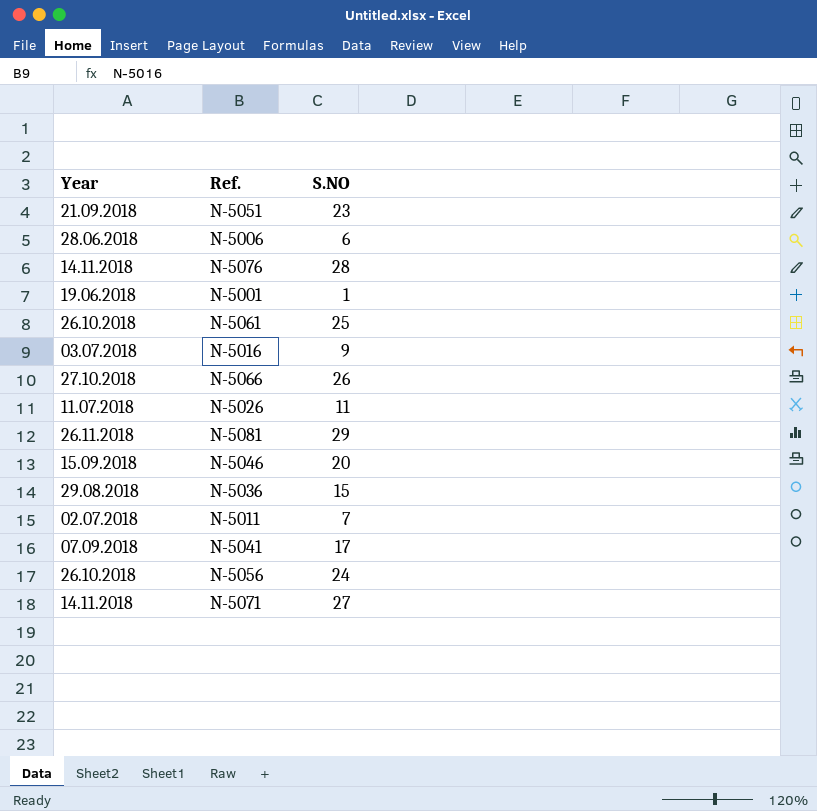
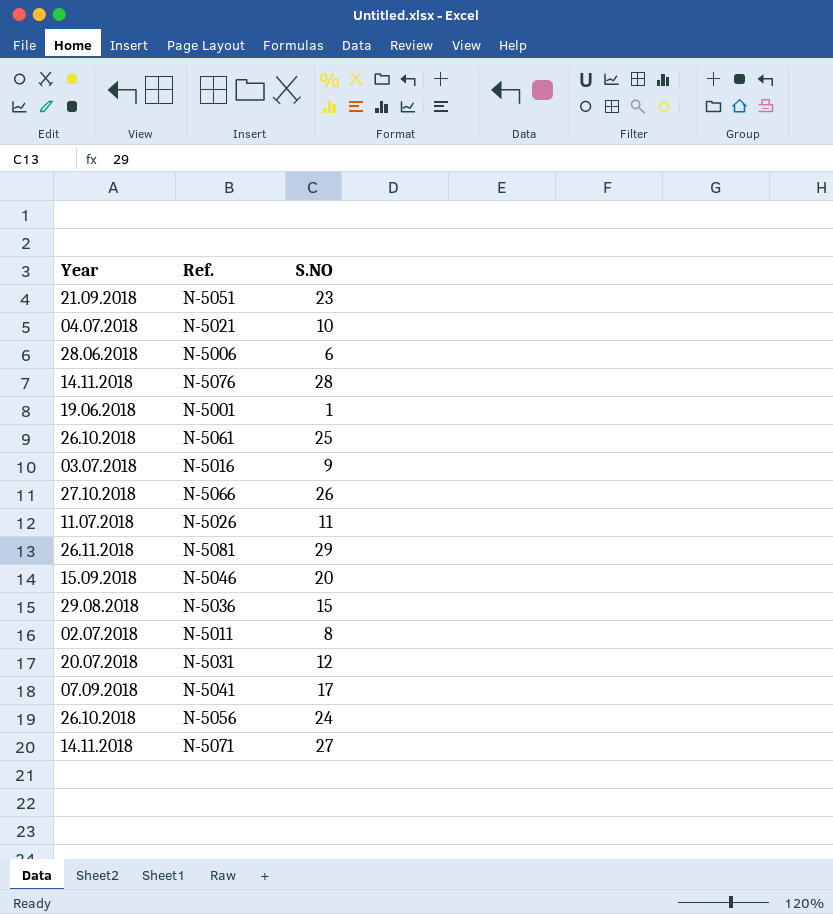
row N-5021: none -> 04.07.2018 | 10
N-5011 | S.NO: 7 -> 8
row N-5031: none -> 20.07.2018 | 12

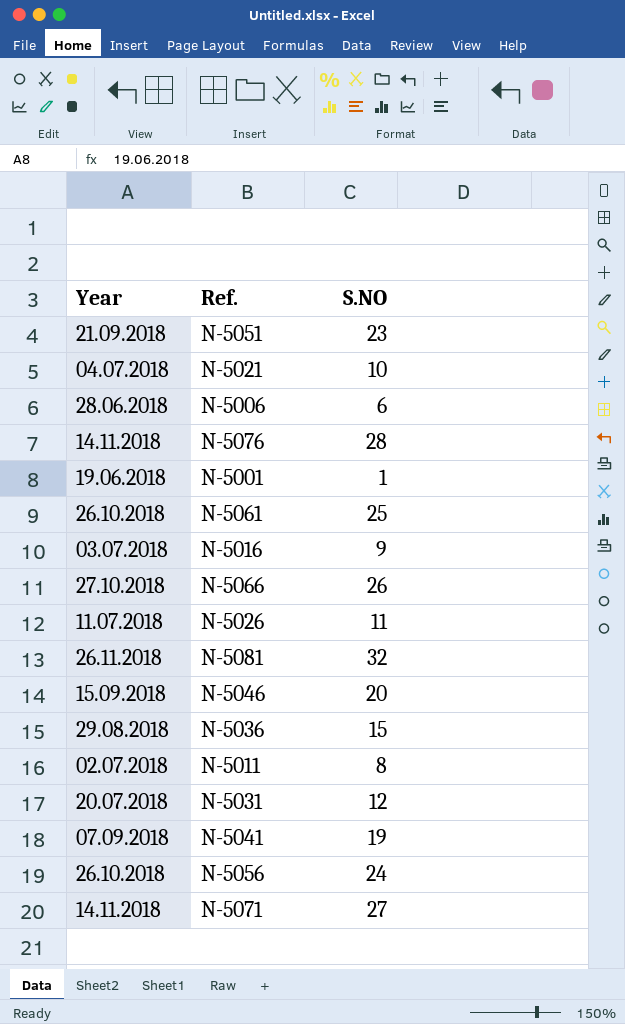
N-5081 | S.NO: 29 -> 32
N-5041 | S.NO: 17 -> 19

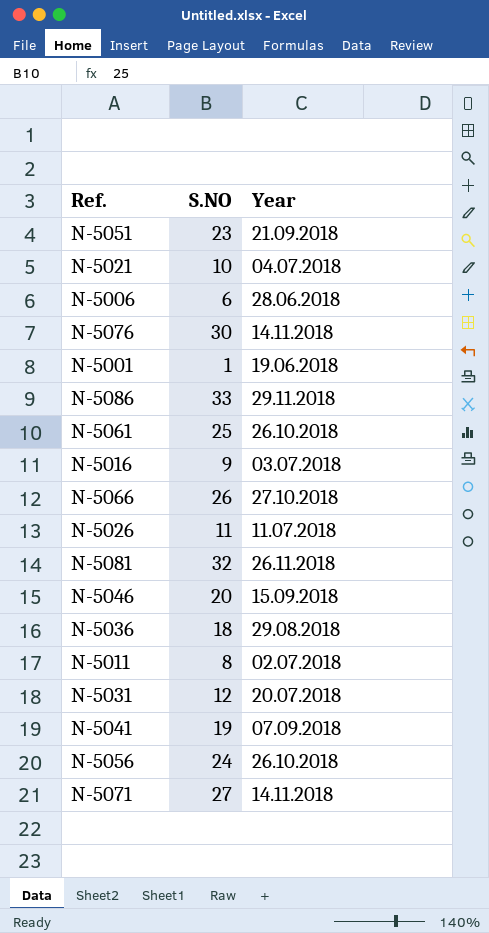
column Year | position: 1 -> 3
N-5076 | S.NO: 28 -> 30
row N-5086: none -> 33 | 29.11.2018
N-5036 | S.NO: 15 -> 18

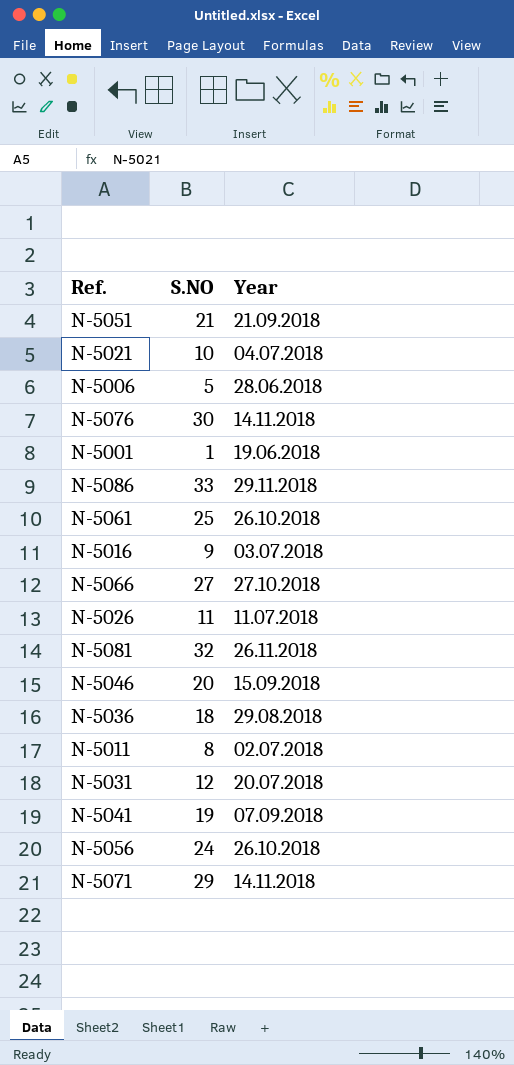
N-5051 | S.NO: 23 -> 21
N-5006 | S.NO: 6 -> 5
N-5066 | S.NO: 26 -> 27
N-5071 | S.NO: 27 -> 29

